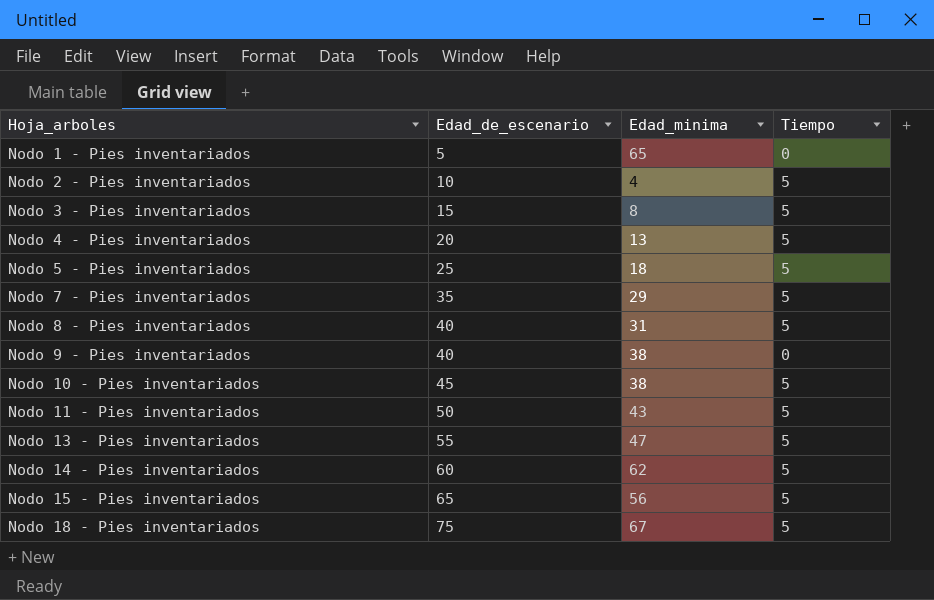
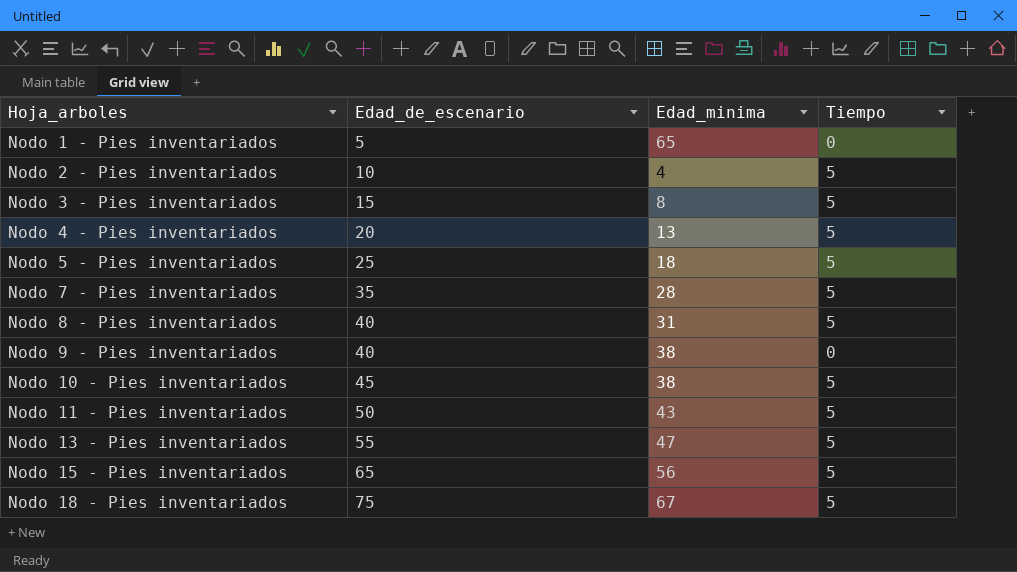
row Nodo 14 - Pies inventariados: 60 | 62 | 5 -> none
Nodo 7 - Pies inventariados | Edad_minima: 29 -> 28

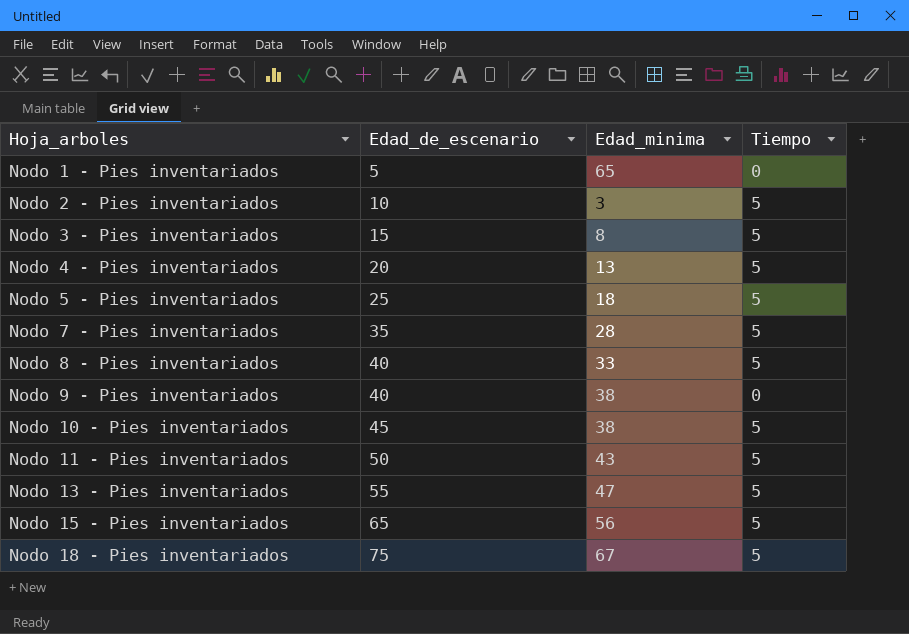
Nodo 2 - Pies inventariados | Edad_minima: 4 -> 3
Nodo 8 - Pies inventariados | Edad_minima: 31 -> 33

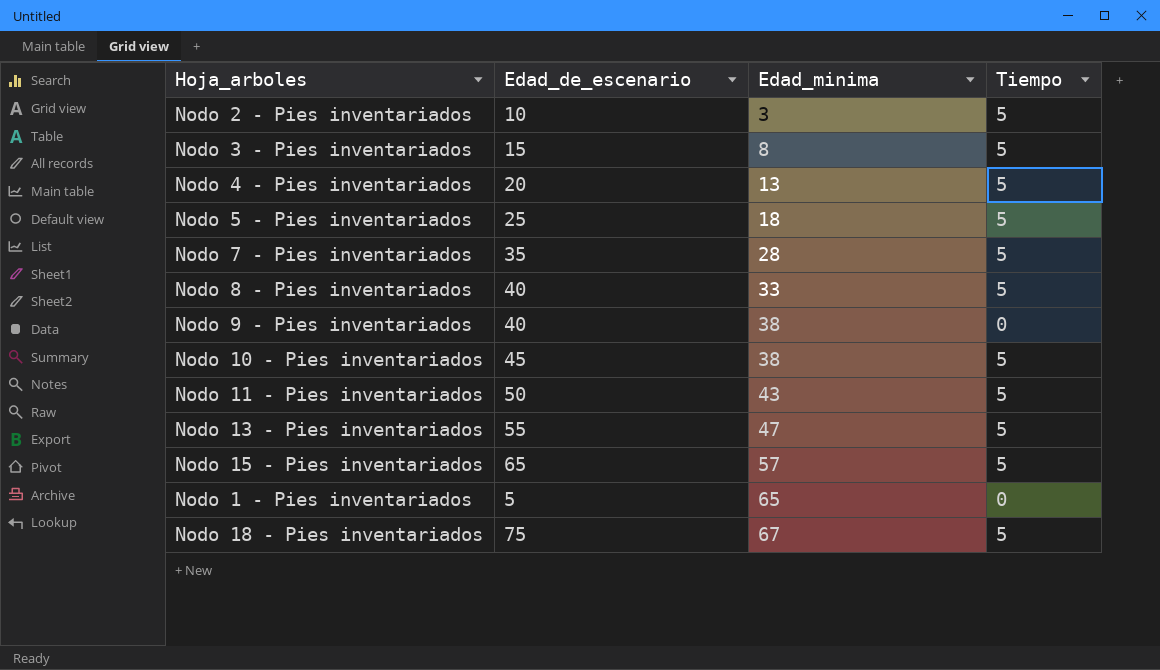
row order: Hoja_arboles ascending -> Edad_minima ascending
Nodo 15 - Pies inventariados | Edad_minima: 56 -> 57

